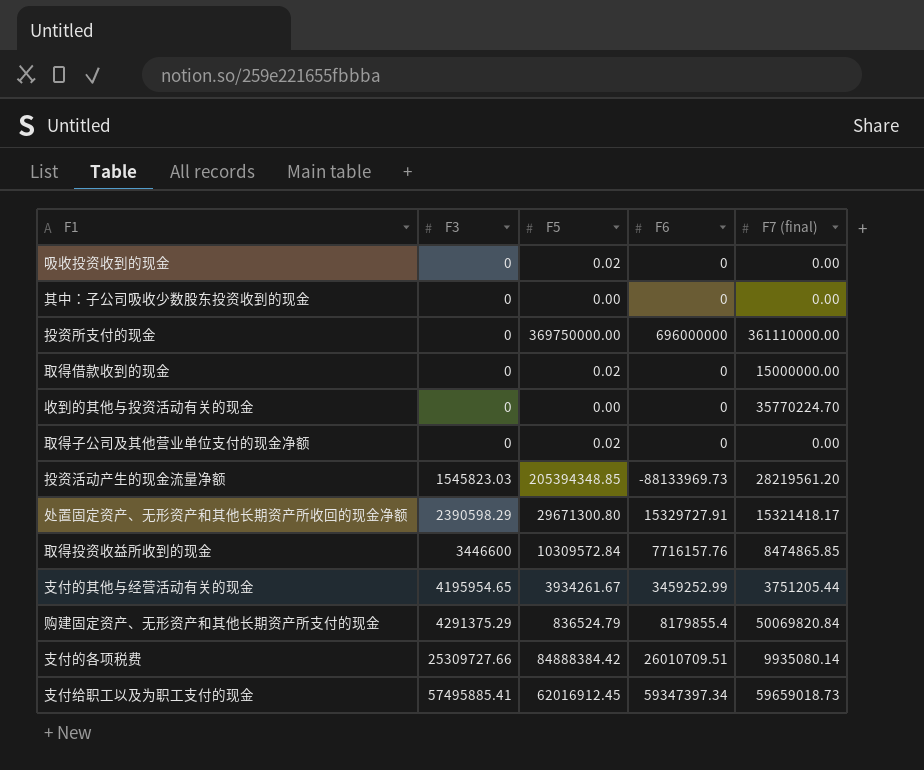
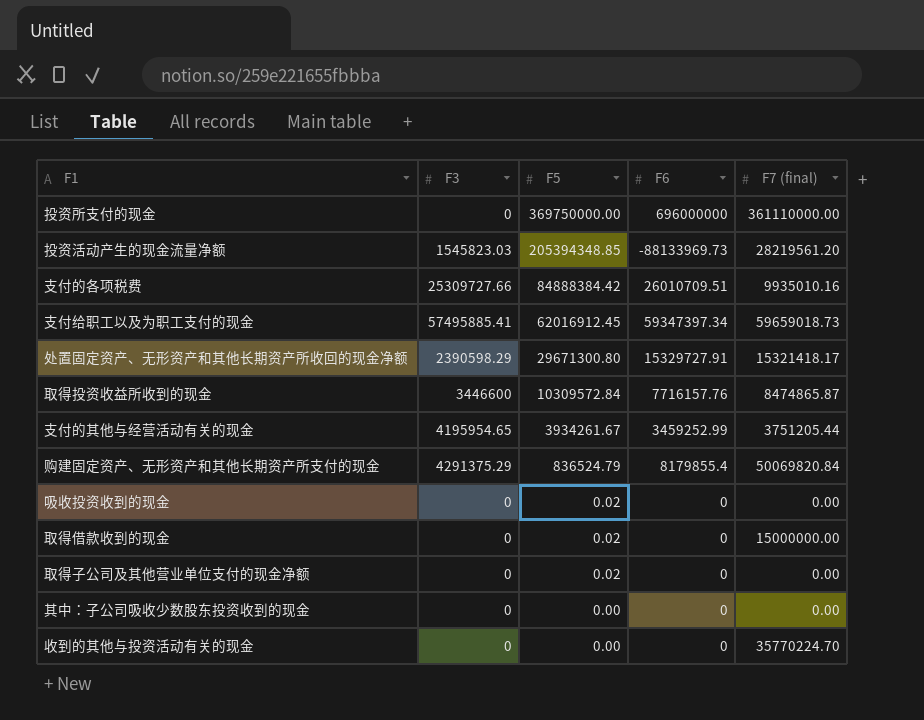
row order: F3 ascending -> F5 descending
支付的各项税费 | F7 (final): 9935080.14 -> 9935010.16
取得投资收益所收到的现金 | F7 (final): 8474865.85 -> 8474865.87

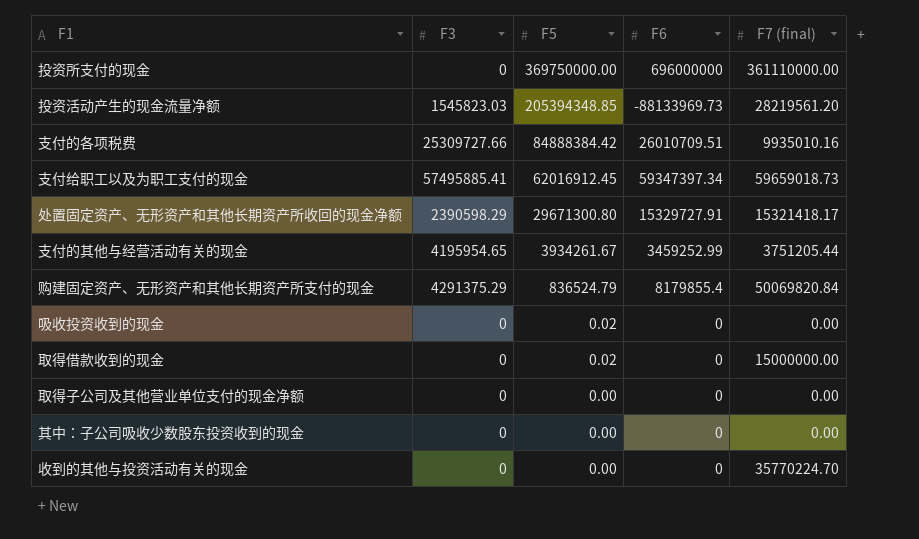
row 取得投资收益所收到的现金: 3446600 | 10309572.84 | 7716157.76 | 8474865.87 -> none
取得子公司及其他营业单位支付的现金净额 | F5: 0.02 -> 0.00

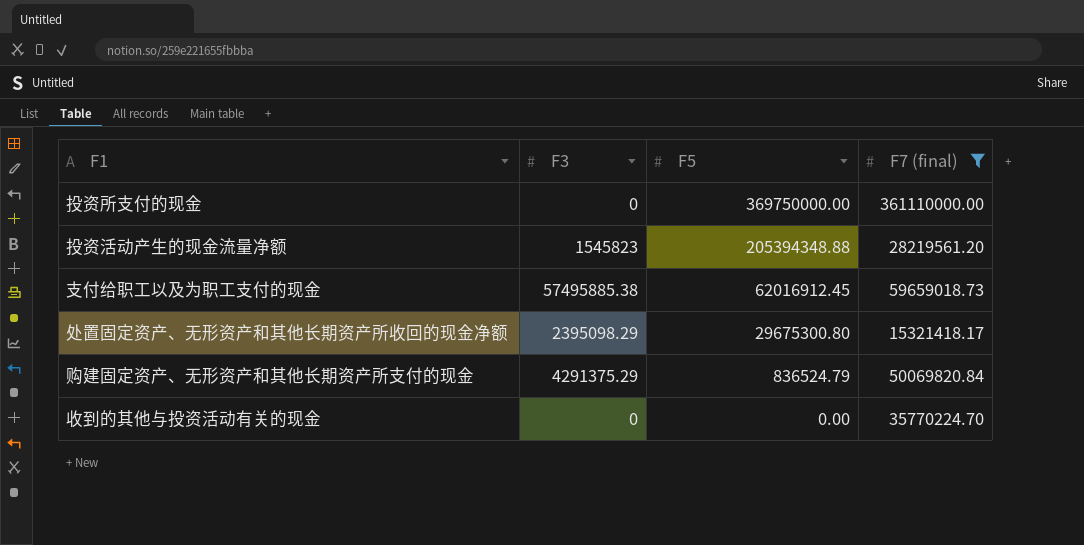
filter: none -> F7 (final) >= 15321418.17
column F6 | position: 4 -> none
投资活动产生的现金流量净额 | F3: 1545823.03 -> 1545823
投资活动产生的现金流量净额 | F5: 205394348.85 -> 205394348.88
支付给职工以及为职工支付的现金 | F3: 57495885.41 -> 57495885.38
处置固定资产、无形资产和其他长期资产所收回的现金净额 | F3: 2390598.29 -> 2395098.29
处置固定资产、无形资产和其他长期资产所收回的现金净额 | F5: 29671300.80 -> 29675300.80

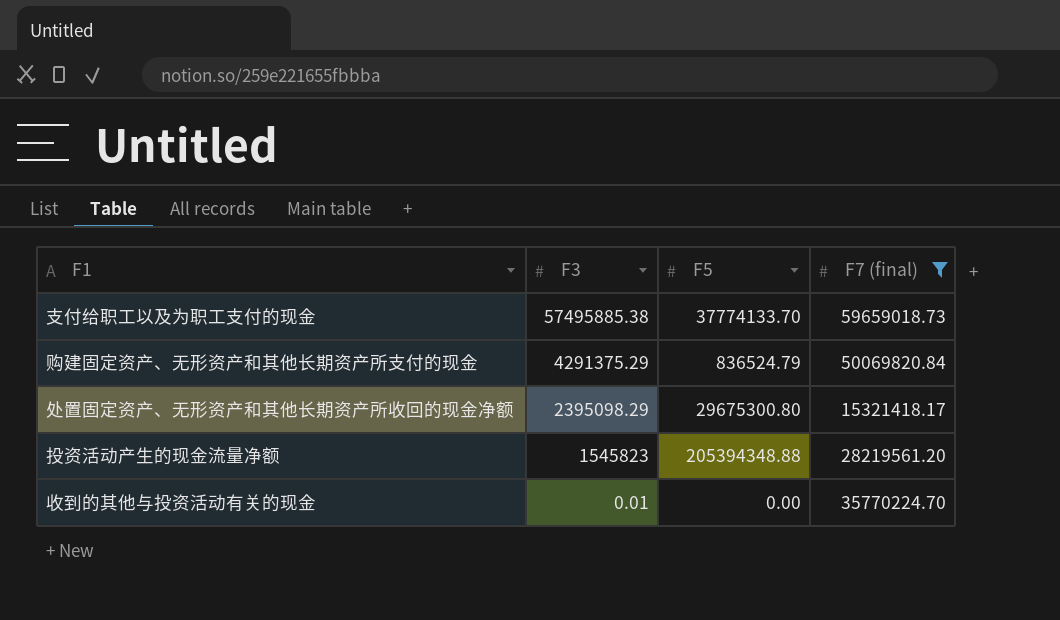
row order: F5 descending -> F3 descending
row 投资所支付的现金: 0 | 369750000.00 | 361110000.00 -> none
支付给职工以及为职工支付的现金 | F5: 62016912.45 -> 37774133.70
收到的其他与投资活动有关的现金 | F3: 0 -> 0.01

